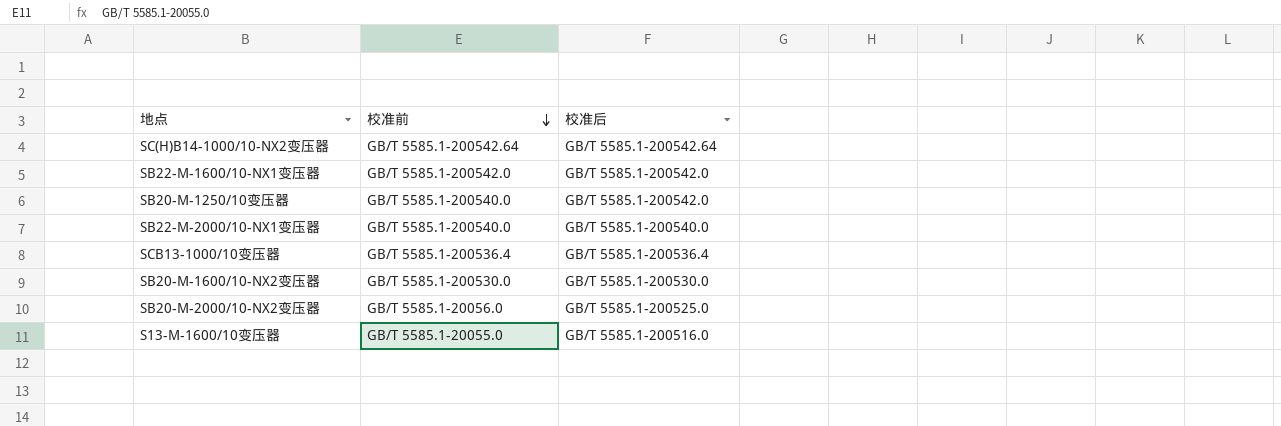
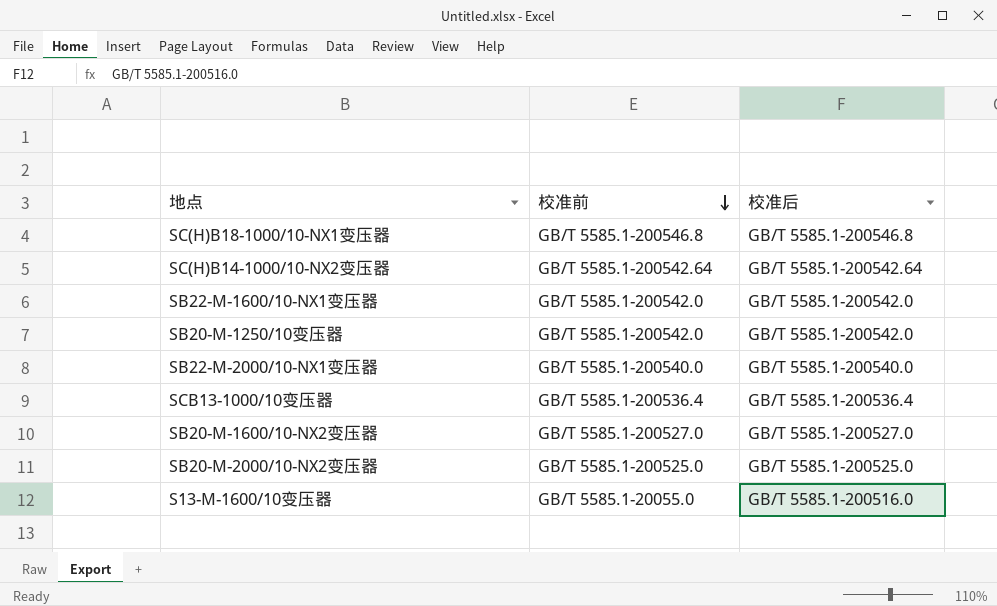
row SC(H)B18-1000/10-NX1变压器: none -> GB/T 5585.1-200546.8 | GB/T 5585.1-200546.8
SB20-M-1250/10变压器 | 校准前: GB/T 5585.1-200540.0 -> GB/T 5585.1-200542.0
SB20-M-1600/10-NX2变压器 | 校准前: GB/T 5585.1-200530.0 -> GB/T 5585.1-200527.0
SB20-M-1600/10-NX2变压器 | 校准后: GB/T 5585.1-200530.0 -> GB/T 5585.1-200527.0
SB20-M-2000/10-NX2变压器 | 校准前: GB/T 5585.1-20056.0 -> GB/T 5585.1-200525.0

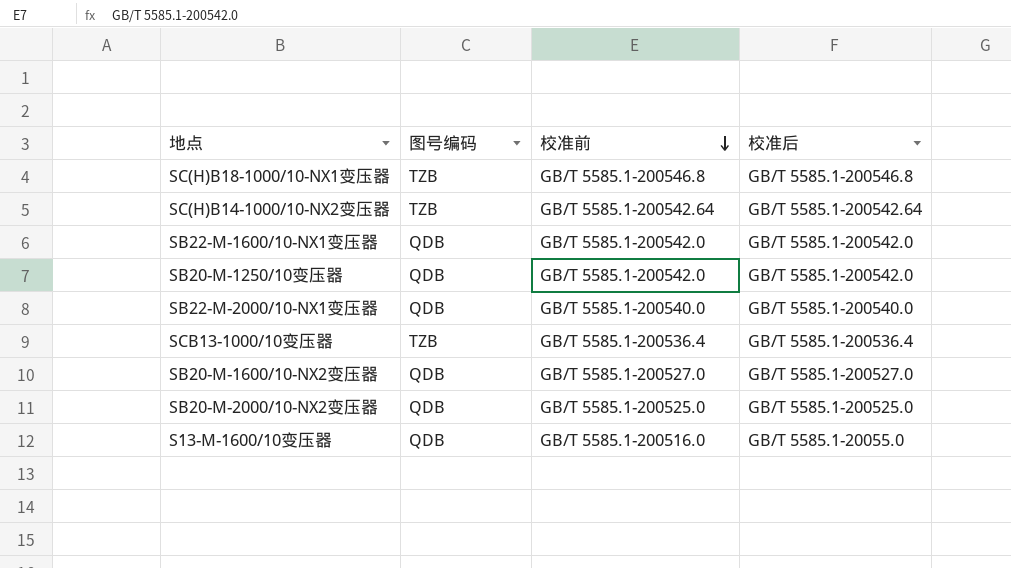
column 图号编码 | position: none -> 2
S13-M-1600/10变压器 | 校准前: GB/T 5585.1-20055.0 -> GB/T 5585.1-200516.0
S13-M-1600/10变压器 | 校准后: GB/T 5585.1-200516.0 -> GB/T 5585.1-20055.0

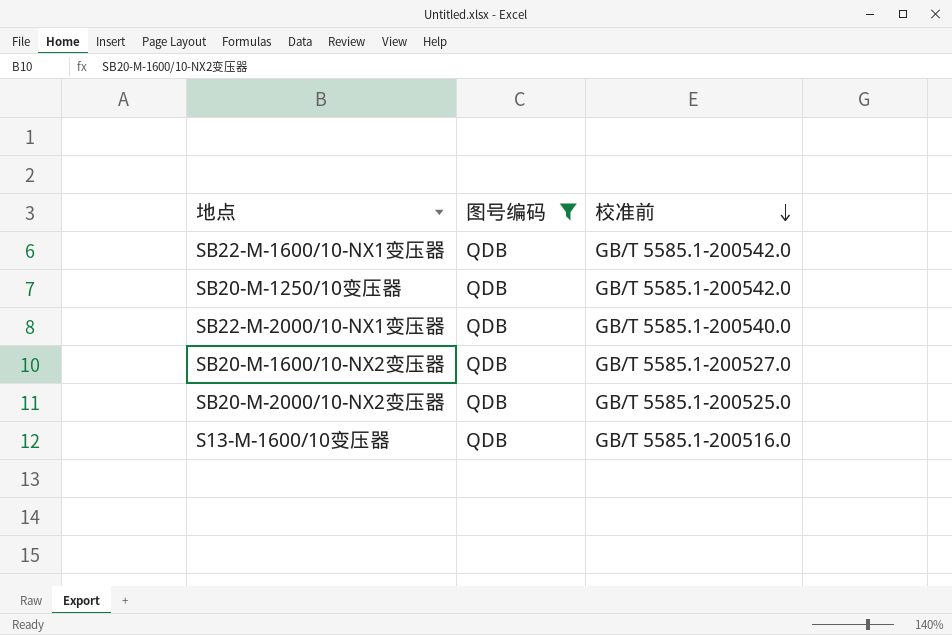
filter: none -> 图号编码 = QDB
column 校准后 | position: 4 -> none

